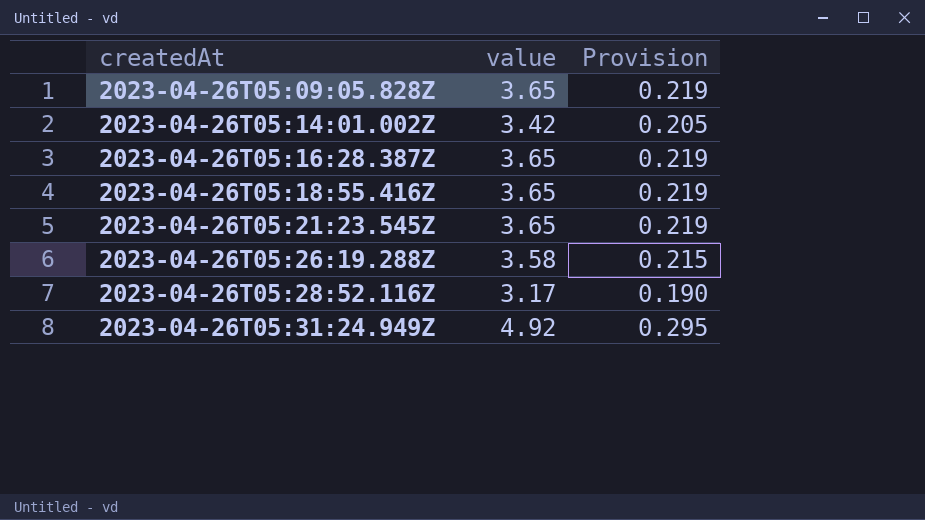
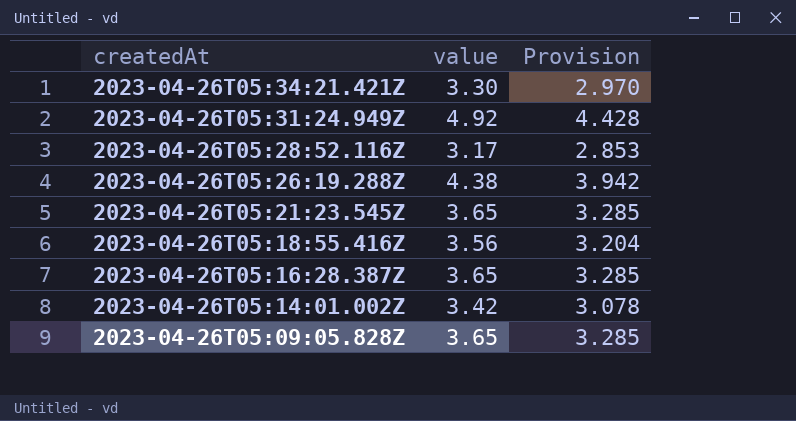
row order: createdAt ascending -> createdAt descending
column Provision | formula: [value] * 0.06 -> [value] * 0.9
row 2023-04-26T05:34:21.421Z: none -> 3.30 | 2.970
2023-04-26T05:26:19.288Z | value: 3.58 -> 4.38
2023-04-26T05:18:55.416Z | value: 3.65 -> 3.56

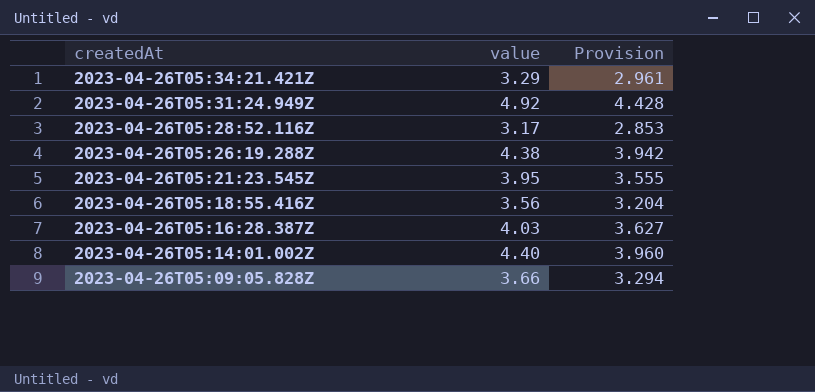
2023-04-26T05:34:21.421Z | value: 3.30 -> 3.29
2023-04-26T05:34:21.421Z | Provision: 2.970 -> 2.961
2023-04-26T05:21:23.545Z | value: 3.65 -> 3.95
2023-04-26T05:21:23.545Z | Provision: 3.285 -> 3.555
2023-04-26T05:16:28.387Z | value: 3.65 -> 4.03
2023-04-26T05:16:28.387Z | Provision: 3.285 -> 3.627
2023-04-26T05:14:01.002Z | value: 3.42 -> 4.40
2023-04-26T05:14:01.002Z | Provision: 3.078 -> 3.960
2023-04-26T05:09:05.828Z | value: 3.65 -> 3.66
2023-04-26T05:09:05.828Z | Provision: 3.285 -> 3.294

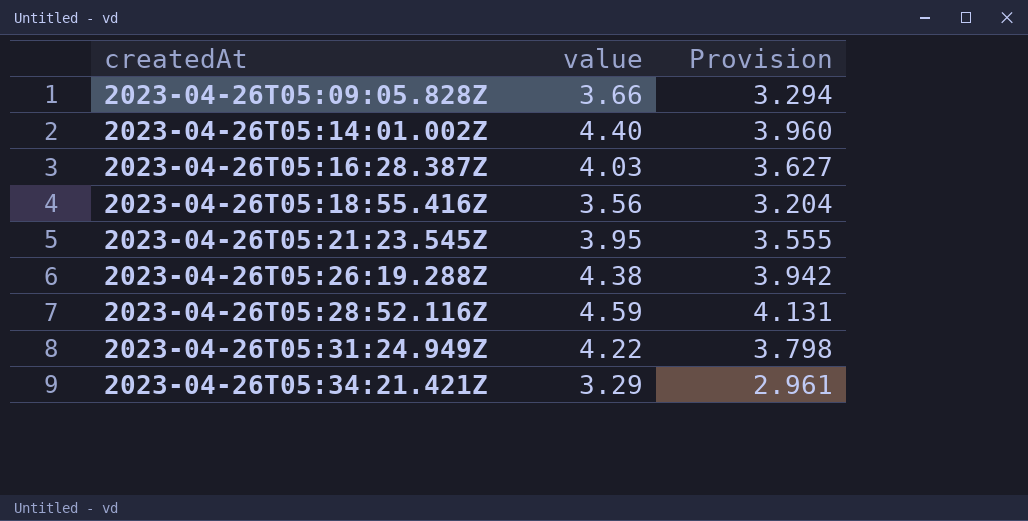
row order: createdAt descending -> createdAt ascending
2023-04-26T05:28:52.116Z | value: 3.17 -> 4.59
2023-04-26T05:28:52.116Z | Provision: 2.853 -> 4.131
2023-04-26T05:31:24.949Z | value: 4.92 -> 4.22
2023-04-26T05:31:24.949Z | Provision: 4.428 -> 3.798

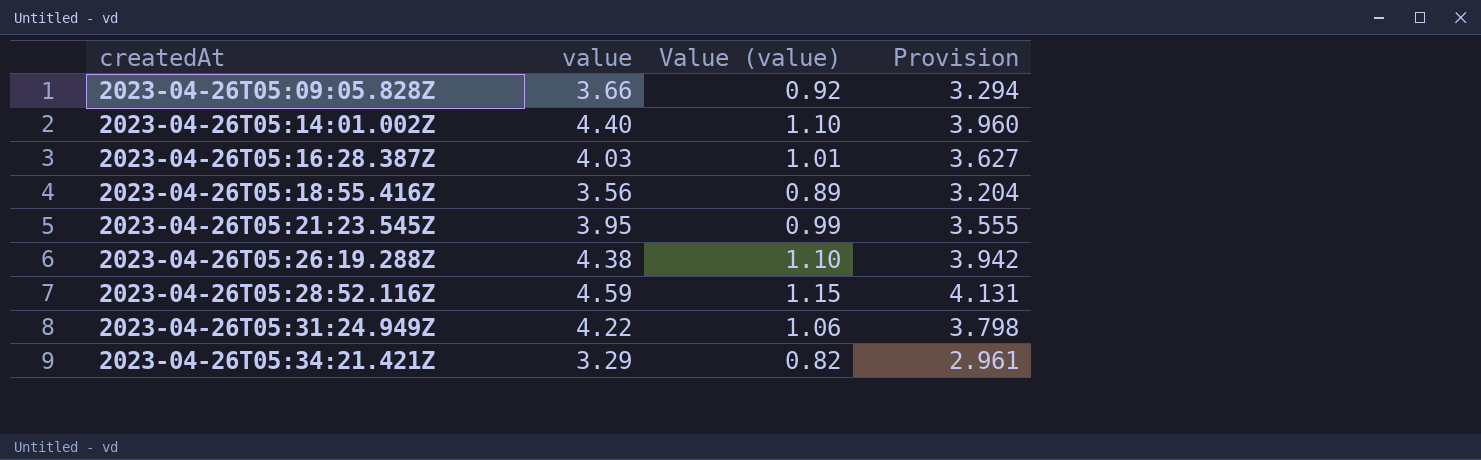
column Value (value) | formula: none -> [value] * 0.25

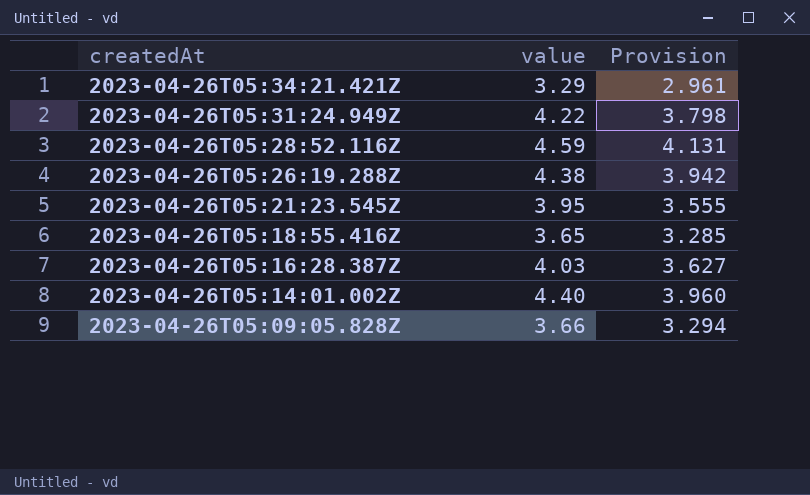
row order: createdAt ascending -> createdAt descending
column Value (value) | formula: [value] * 0.25 -> none
2023-04-26T05:18:55.416Z | value: 3.56 -> 3.65
2023-04-26T05:18:55.416Z | Provision: 3.204 -> 3.285

